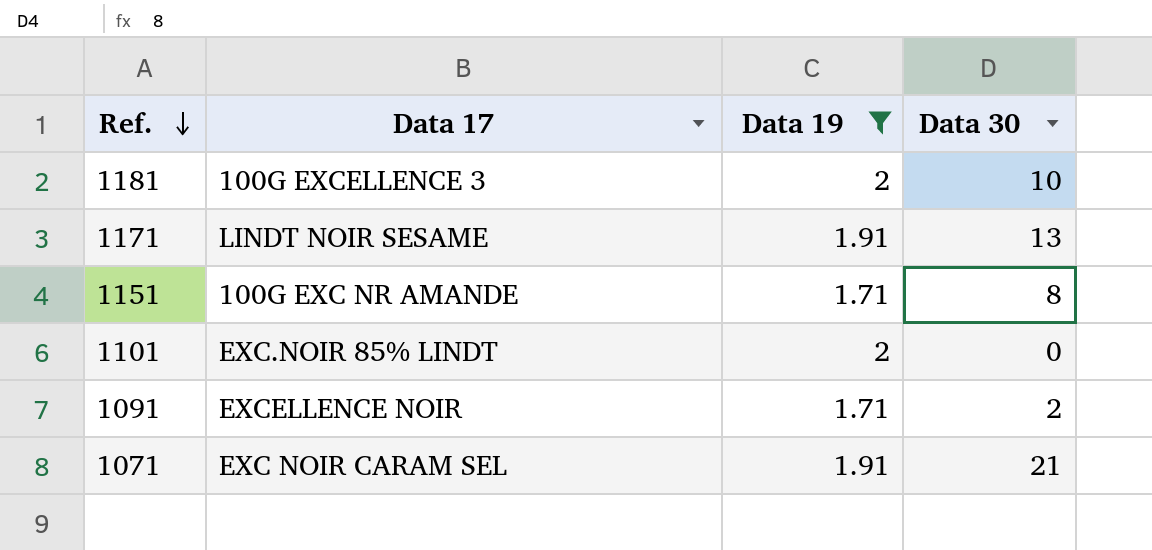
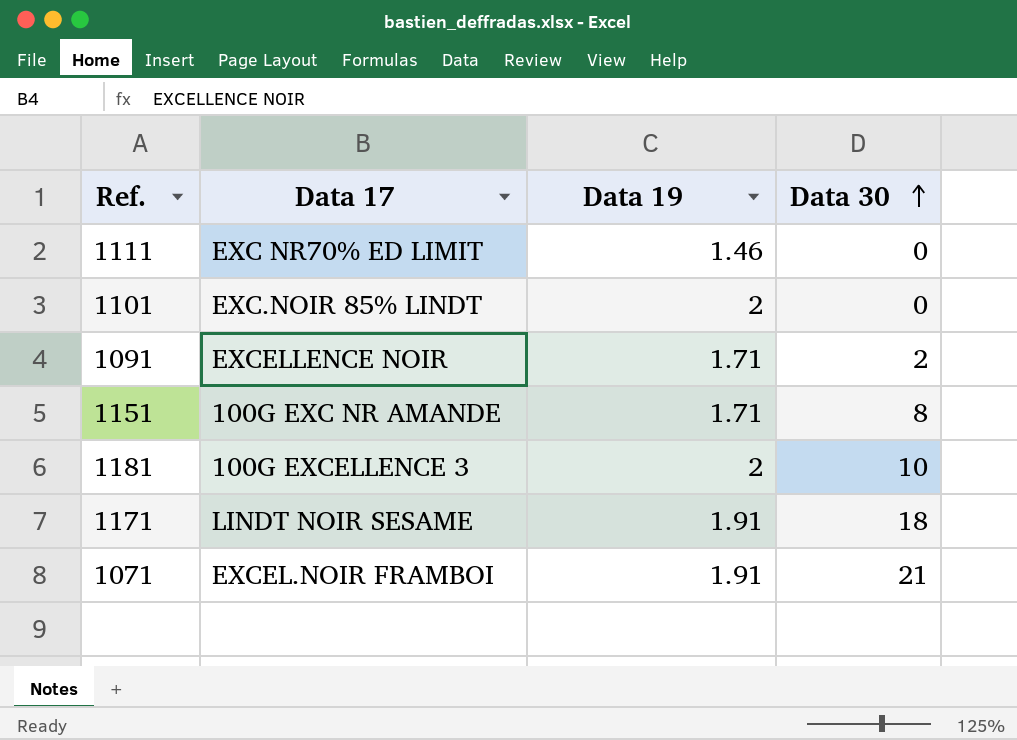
filter: Data 19 != 1.46 -> none
row order: Ref. descending -> Data 30 ascending
1171 | Data 30: 13 -> 18
1071 | Data 17: EXC NOIR CARAM SEL -> EXCEL.NOIR FRAMBOI

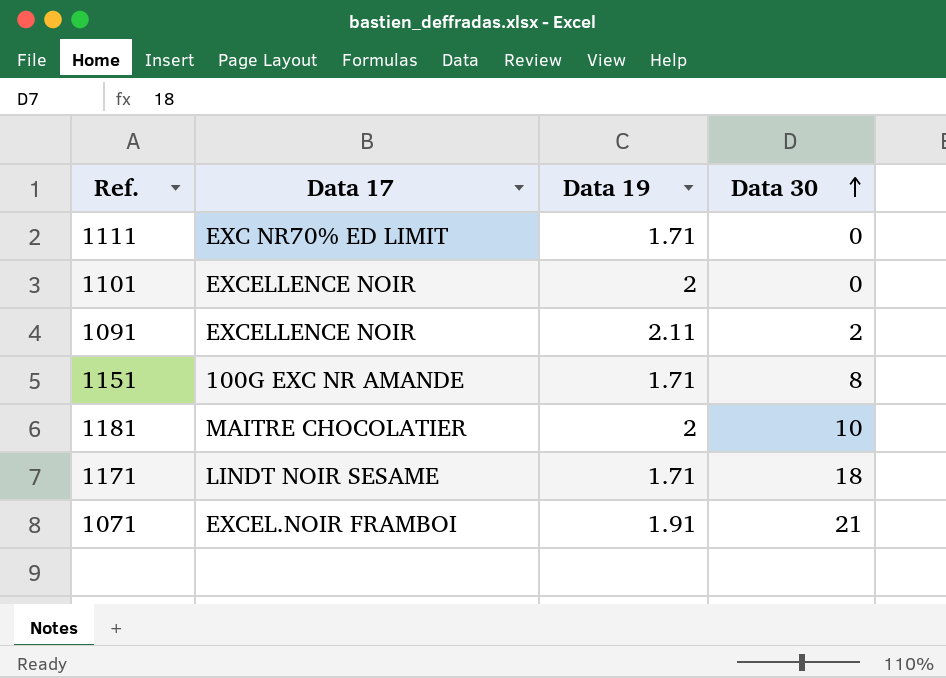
1111 | Data 19: 1.46 -> 1.71
1101 | Data 17: EXC.NOIR 85% LINDT -> EXCELLENCE NOIR
1091 | Data 19: 1.71 -> 2.11
1181 | Data 17: 100G EXCELLENCE 3 -> MAITRE CHOCOLATIER
1171 | Data 19: 1.91 -> 1.71

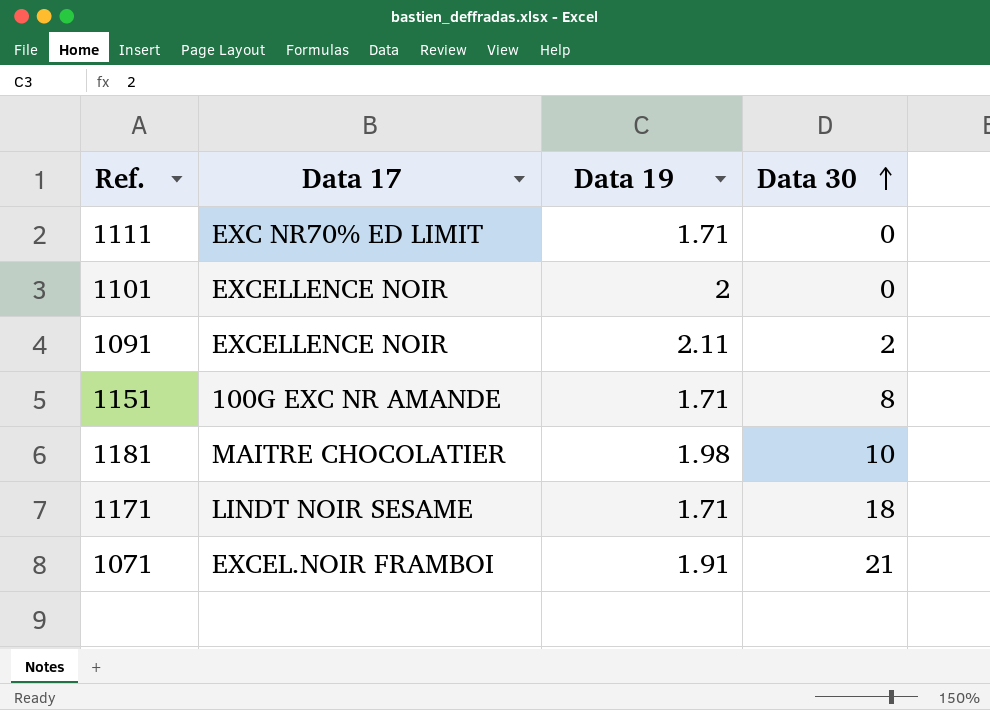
1181 | Data 19: 2 -> 1.98

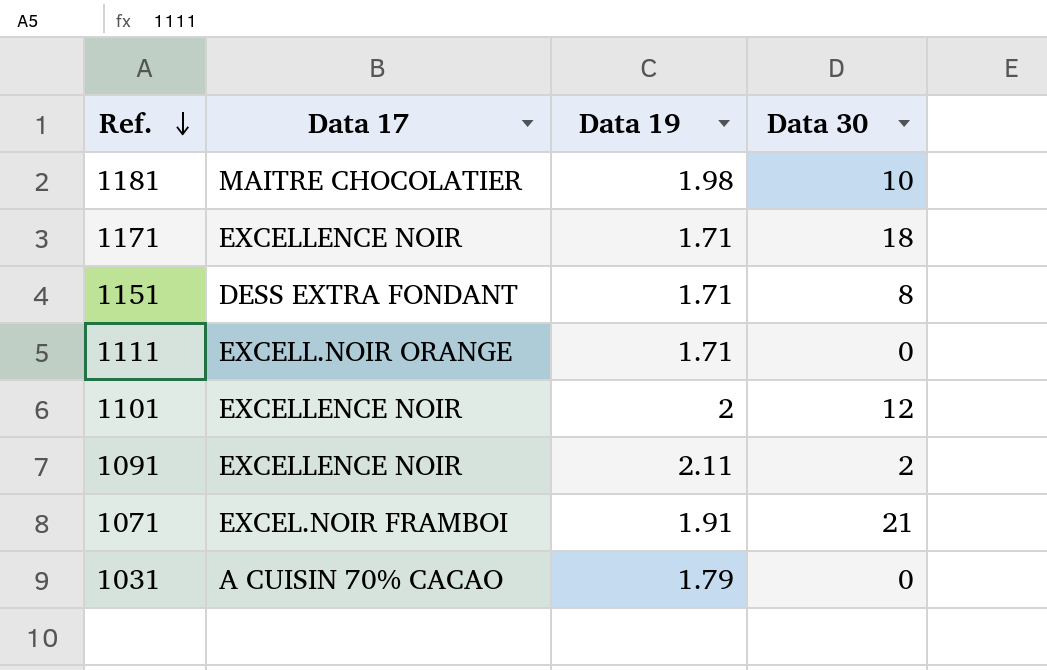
row order: Data 30 ascending -> Ref. descending
1171 | Data 17: LINDT NOIR SESAME -> EXCELLENCE NOIR
1151 | Data 17: 100G EXC NR AMANDE -> DESS EXTRA FONDANT
1111 | Data 17: EXC NR70% ED LIMIT -> EXCELL.NOIR ORANGE
1101 | Data 30: 0 -> 12
row 1031: none -> A CUISIN 70% CACAO | 1.79 | 0

